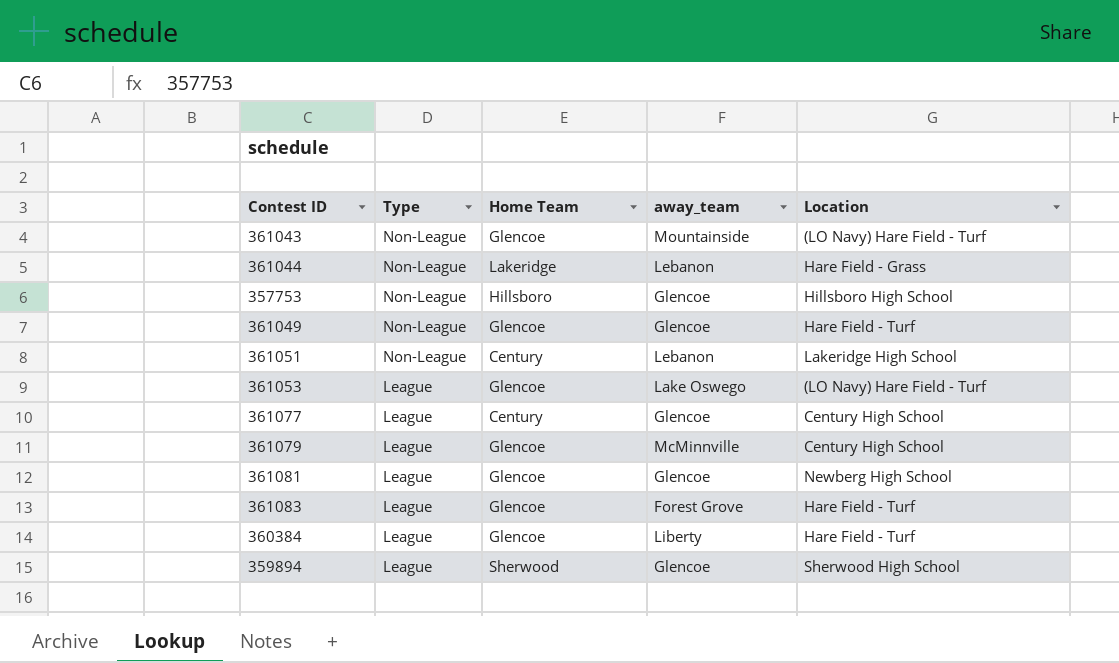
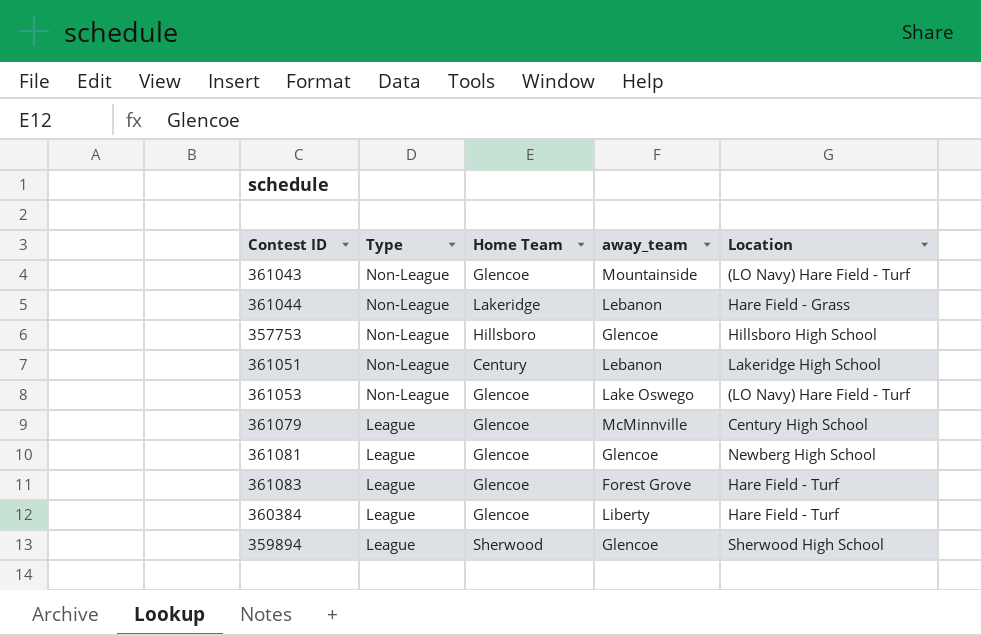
row 361049: Non-League | Glencoe | Glencoe | Hare Field - Turf -> none
row 361077: League | Century | Glencoe | Century High School -> none
361053 | Type: League -> Non-League

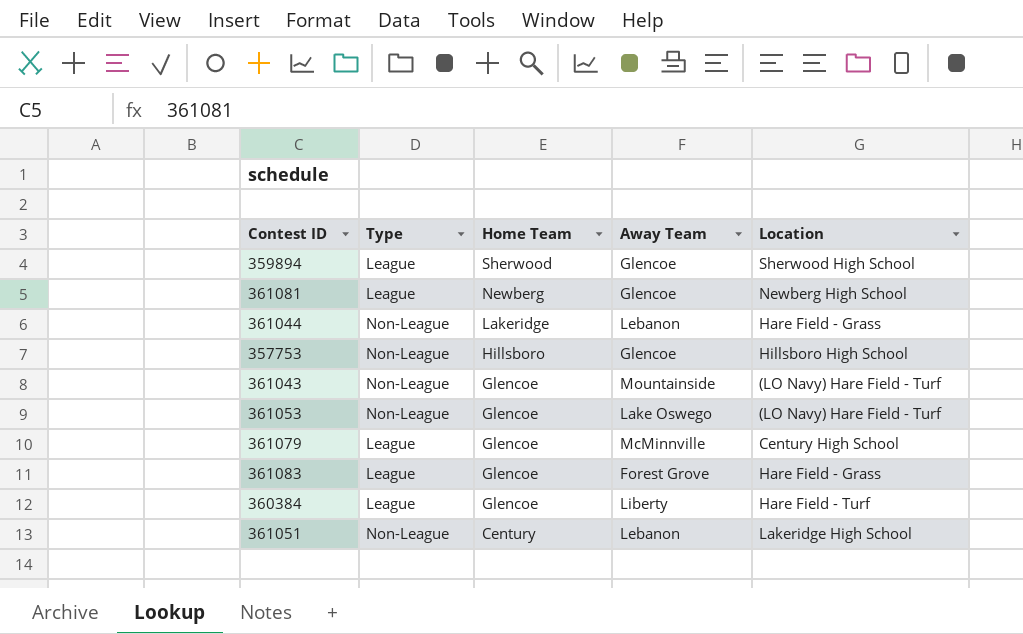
row order: Type descending -> Home Team descending
column name: away_team -> Away Team
361081 | Home Team: Glencoe -> Newberg
361083 | Location: Hare Field - Turf -> Hare Field - Grass

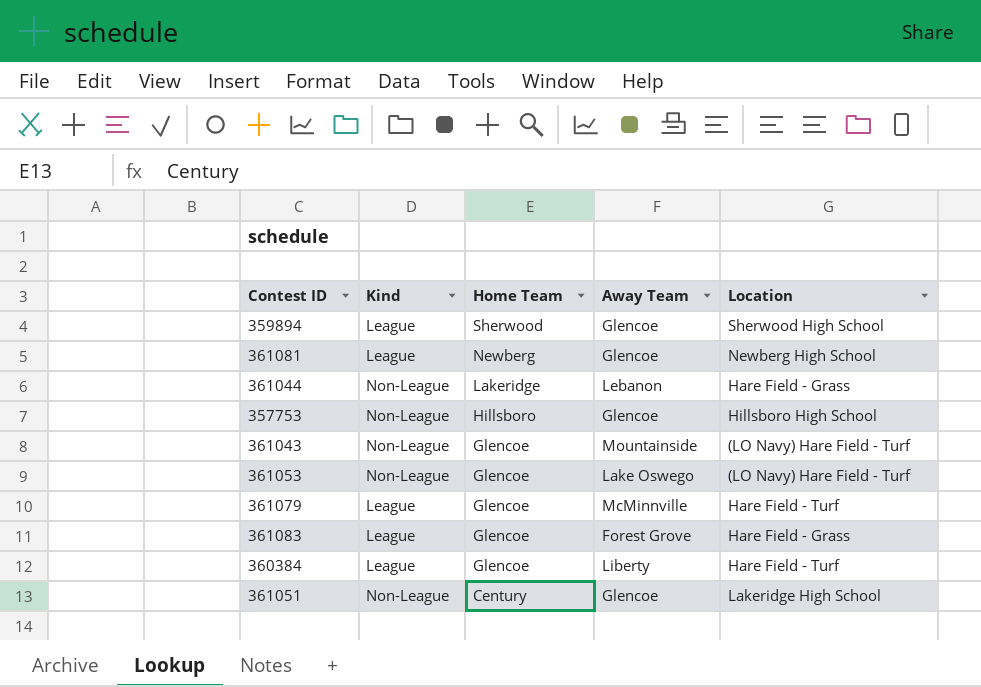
column name: Type -> Kind
361079 | Location: Century High School -> Hare Field - Turf
361051 | Away Team: Lebanon -> Glencoe

